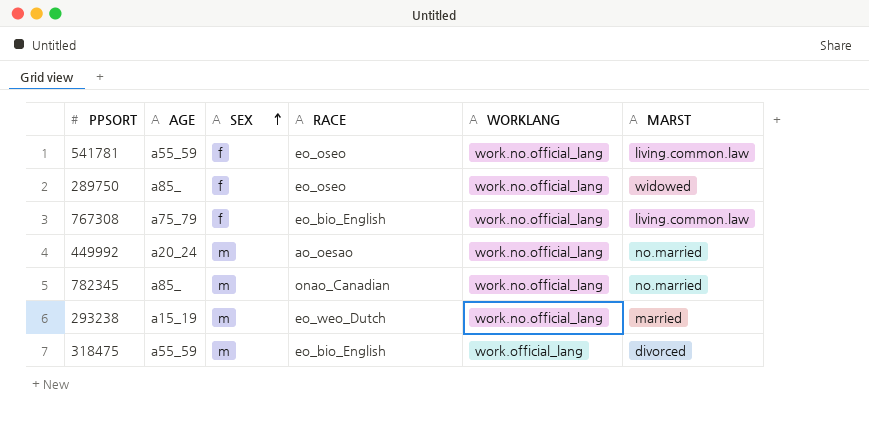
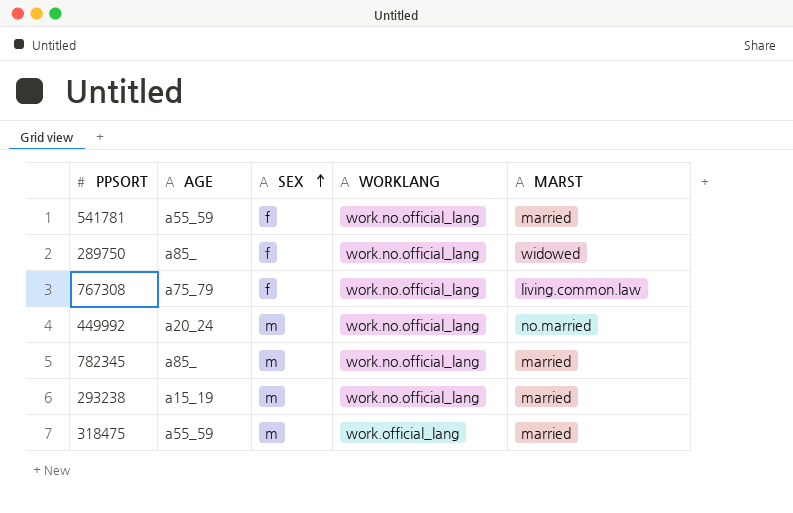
column RACE | position: 4 -> none
541781 | MARST: living.common.law -> married
782345 | MARST: no.married -> married
318475 | MARST: divorced -> married

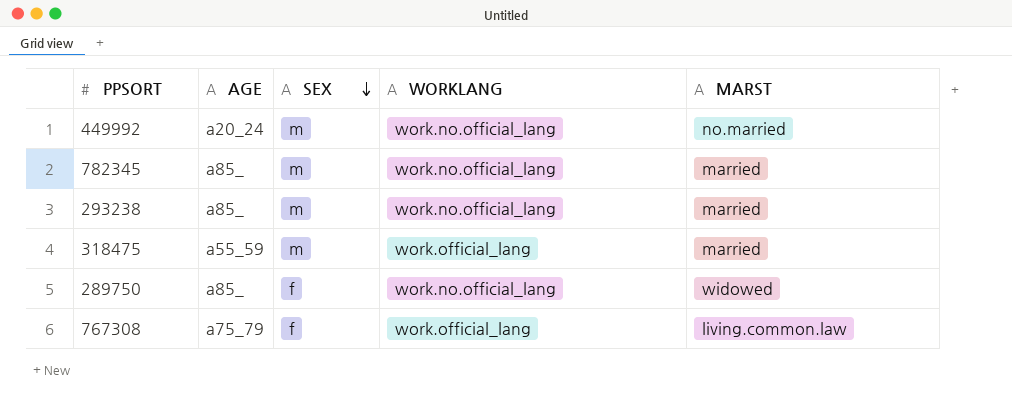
row order: SEX ascending -> SEX descending
row 541781: a55_59 | f | work.no.official_lang | married -> none
293238 | AGE: a15_19 -> a85_
767308 | WORKLANG: work.no.official_lang -> work.official_lang

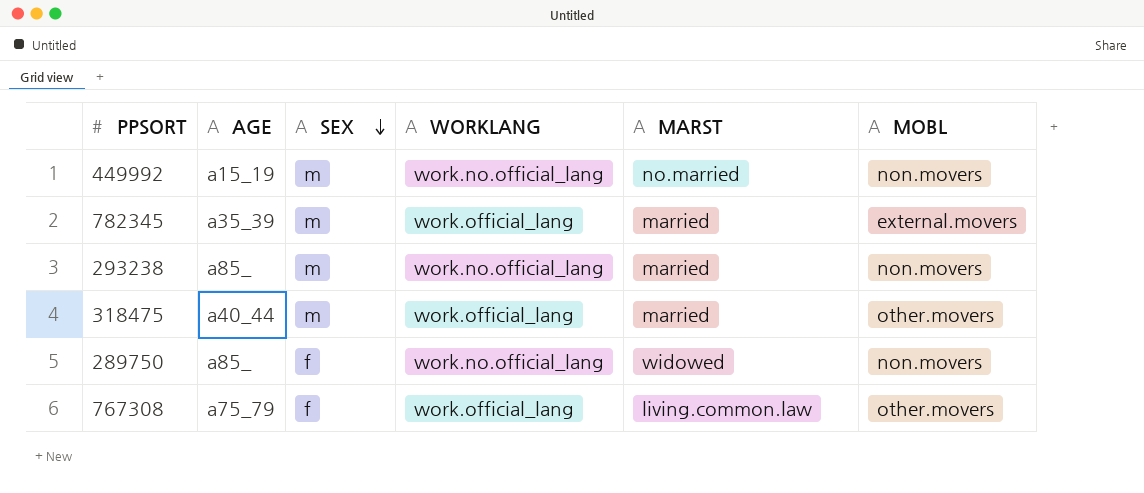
column MOBL | position: none -> 6
449992 | AGE: a20_24 -> a15_19
782345 | AGE: a85_ -> a35_39
782345 | WORKLANG: work.no.official_lang -> work.official_lang
318475 | AGE: a55_59 -> a40_44

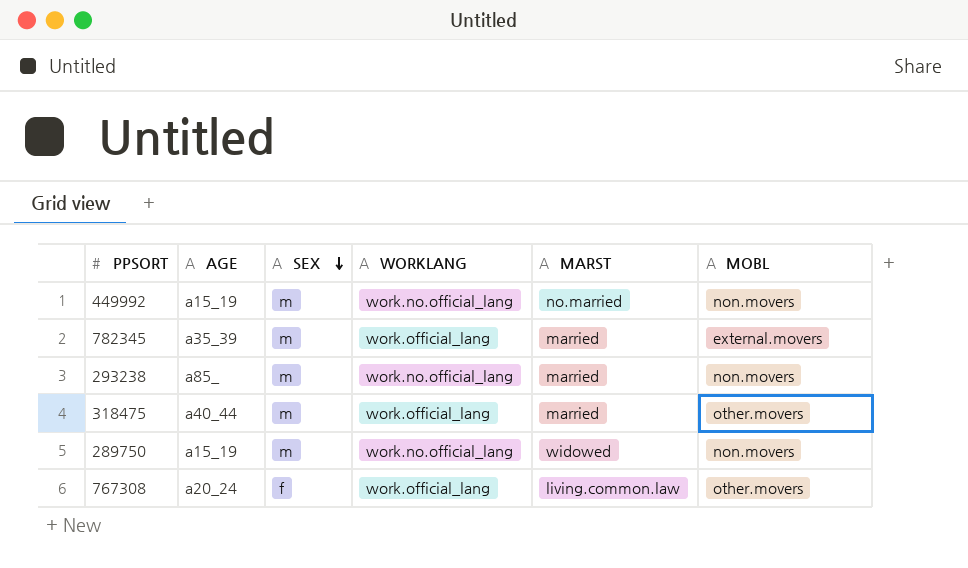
289750 | AGE: a85_ -> a15_19
289750 | SEX: f -> m
767308 | AGE: a75_79 -> a20_24

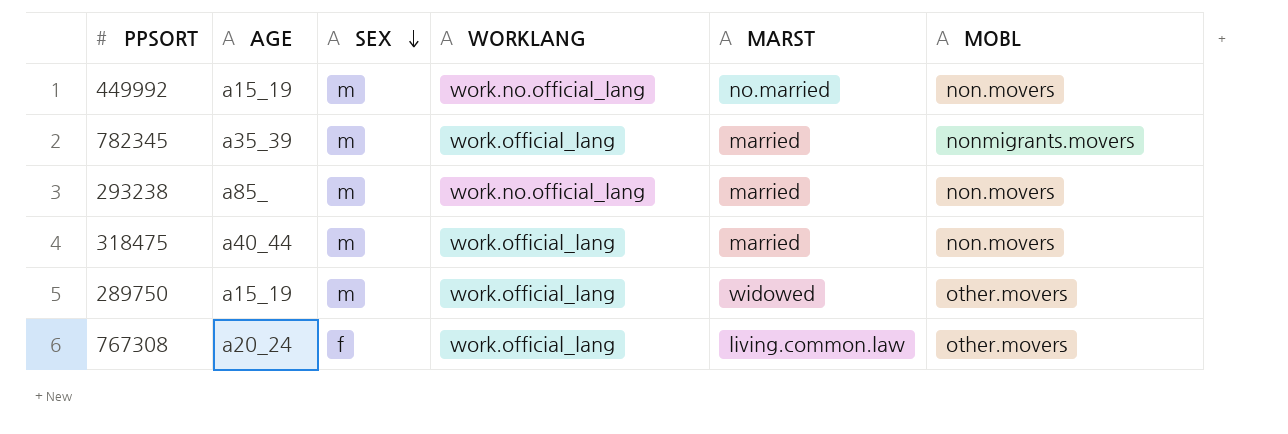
782345 | MOBL: external.movers -> nonmigrants.movers
318475 | MOBL: other.movers -> non.movers
289750 | WORKLANG: work.no.official_lang -> work.official_lang
289750 | MOBL: non.movers -> other.movers

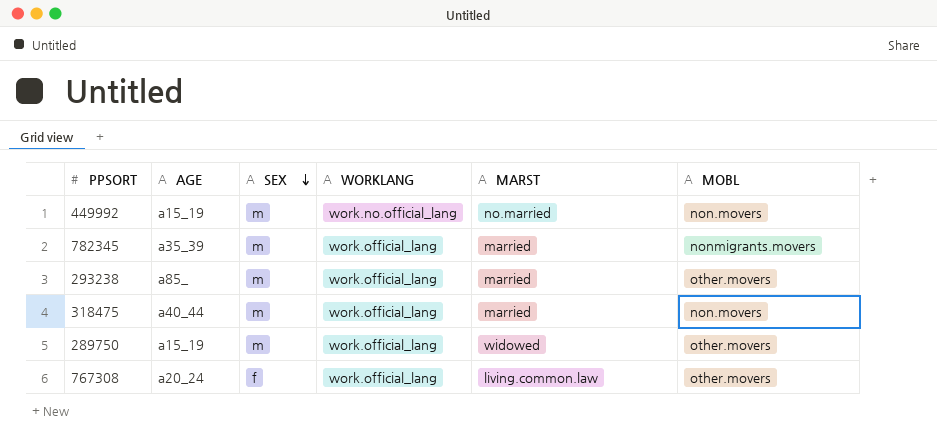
293238 | WORKLANG: work.no.official_lang -> work.official_lang
293238 | MOBL: non.movers -> other.movers

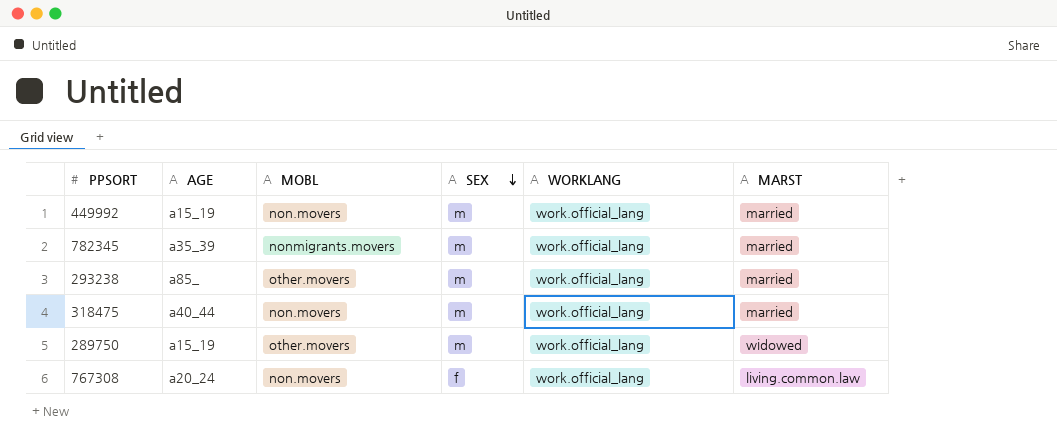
column MOBL | position: 6 -> 3
449992 | WORKLANG: work.no.official_lang -> work.official_lang
449992 | MARST: no.married -> married
767308 | MOBL: other.movers -> non.movers

